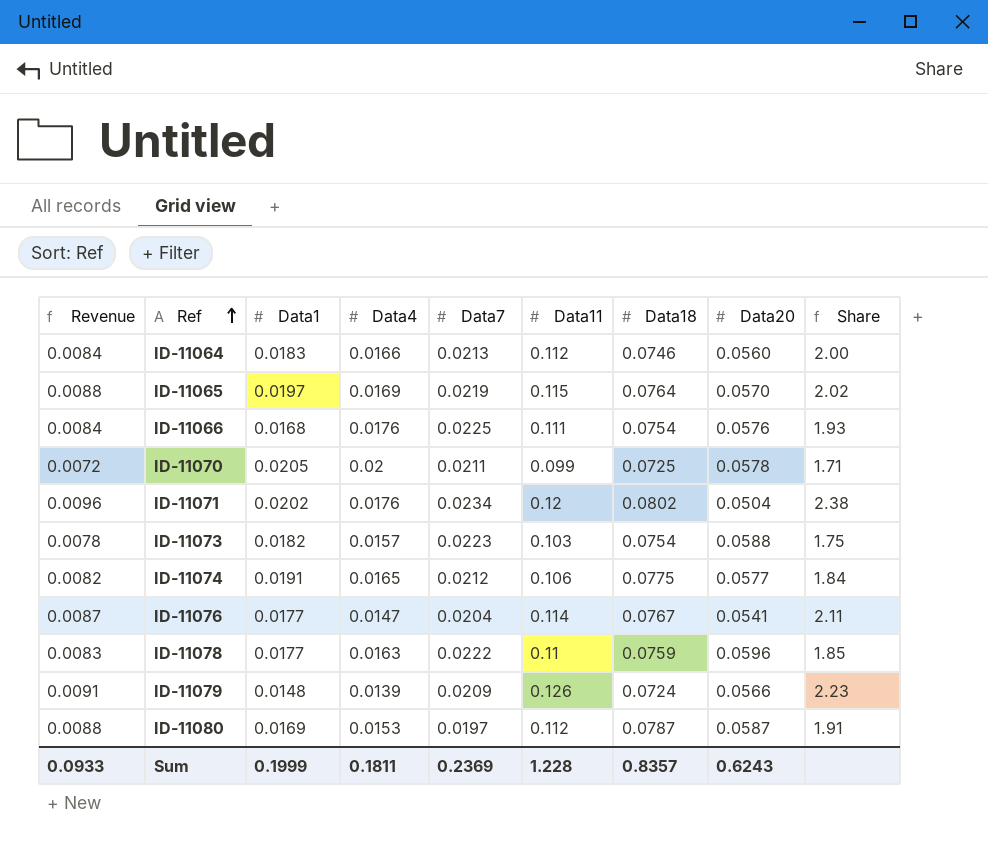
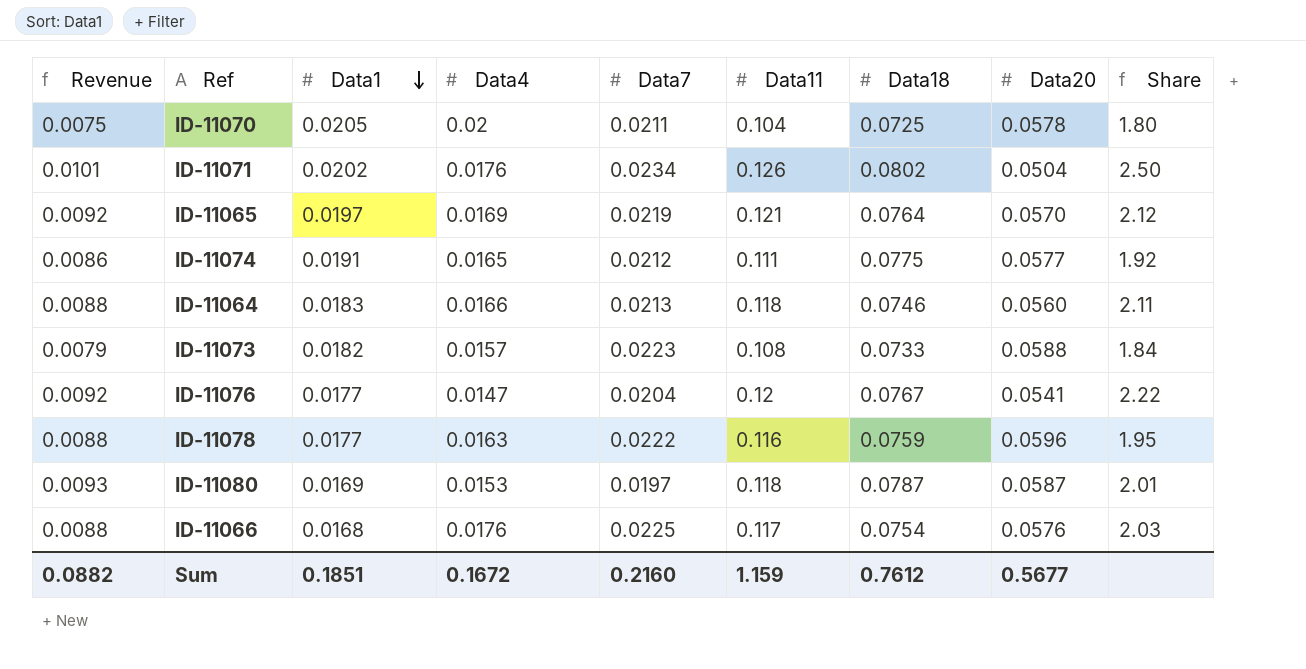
row order: Ref ascending -> Data1 descending
row ID-11079: 0.0091 | 0.0148 | 0.0139 | 0.0209 | 0.126 | 0.0724 | 0.0566 | 2.23 -> none
ID-11070 | Revenue: 0.0072 -> 0.0075
ID-11070 | Data11: 0.099 -> 0.104
ID-11070 | Share: 1.71 -> 1.80
ID-11071 | Revenue: 0.0096 -> 0.0101
ID-11071 | Data11: 0.12 -> 0.126
ID-11071 | Share: 2.38 -> 2.50
ID-11065 | Revenue: 0.0088 -> 0.0092
ID-11065 | Data11: 0.115 -> 0.121
ID-11065 | Share: 2.02 -> 2.12
ID-11074 | Revenue: 0.0082 -> 0.0086
ID-11074 | Data11: 0.106 -> 0.111
ID-11074 | Share: 1.84 -> 1.92
ID-11064 | Revenue: 0.0084 -> 0.0088
ID-11064 | Data11: 0.112 -> 0.118
ID-11064 | Share: 2.00 -> 2.11
ID-11073 | Revenue: 0.0078 -> 0.0079
ID-11073 | Data11: 0.103 -> 0.108
ID-11073 | Data18: 0.0754 -> 0.0733
ID-11073 | Share: 1.75 -> 1.84
ID-11076 | Revenue: 0.0087 -> 0.0092
ID-11076 | Data11: 0.114 -> 0.12
ID-11076 | Share: 2.11 -> 2.22
ID-11078 | Revenue: 0.0083 -> 0.0088
ID-11078 | Data11: 0.11 -> 0.116
ID-11078 | Share: 1.85 -> 1.95
ID-11080 | Revenue: 0.0088 -> 0.0093
ID-11080 | Data11: 0.112 -> 0.118
ID-11080 | Share: 1.91 -> 2.01
ID-11066 | Revenue: 0.0084 -> 0.0088
ID-11066 | Data11: 0.111 -> 0.117
ID-11066 | Share: 1.93 -> 2.03
Sum | Revenue: 0.0933 -> 0.0882
Sum | Data1: 0.1999 -> 0.1851
Sum | Data4: 0.1811 -> 0.1672
Sum | Data7: 0.2369 -> 0.2160
Sum | Data11: 1.228 -> 1.159
Sum | Data18: 0.8357 -> 0.7612
Sum | Data20: 0.6243 -> 0.5677

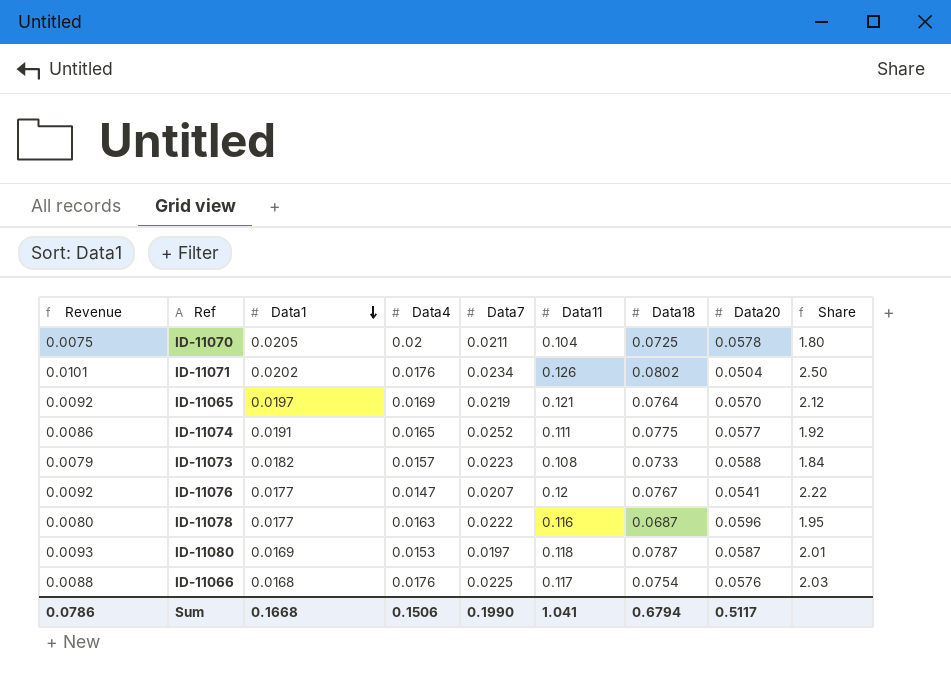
row ID-11064: 0.0088 | 0.0183 | 0.0166 | 0.0213 | 0.118 | 0.0746 | 0.0560 | 2.11 -> none
ID-11074 | Data7: 0.0212 -> 0.0252
ID-11076 | Data7: 0.0204 -> 0.0207
ID-11078 | Revenue: 0.0088 -> 0.0080
ID-11078 | Data18: 0.0759 -> 0.0687
Sum | Revenue: 0.0882 -> 0.0786
Sum | Data1: 0.1851 -> 0.1668
Sum | Data4: 0.1672 -> 0.1506
Sum | Data7: 0.2160 -> 0.1990
Sum | Data11: 1.159 -> 1.041
Sum | Data18: 0.7612 -> 0.6794
Sum | Data20: 0.5677 -> 0.5117

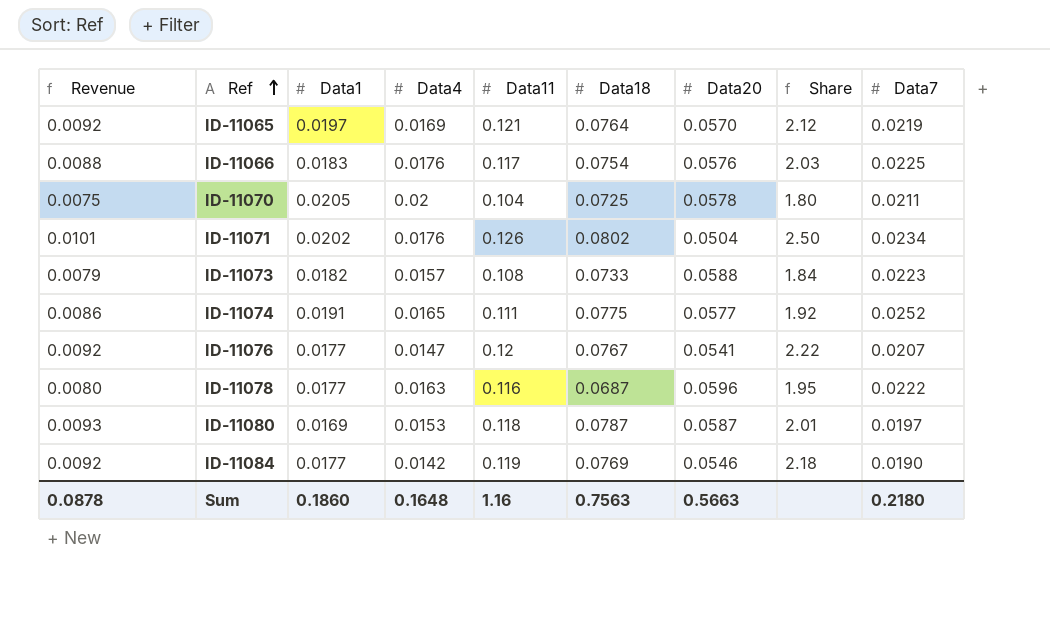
row order: Data1 descending -> Ref ascending
column Data7 | position: 5 -> 9
ID-11066 | Data1: 0.0168 -> 0.0183
row ID-11084: none -> 0.0092 | 0.0177 | 0.0142 | 0.119 | 0.0769 | 0.0546 | 2.18 | 0.0190
Sum | Revenue: 0.0786 -> 0.0878
Sum | Data1: 0.1668 -> 0.1860
Sum | Data4: 0.1506 -> 0.1648
Sum | Data11: 1.041 -> 1.16
Sum | Data18: 0.6794 -> 0.7563
Sum | Data20: 0.5117 -> 0.5663
Sum | Data7: 0.1990 -> 0.2180

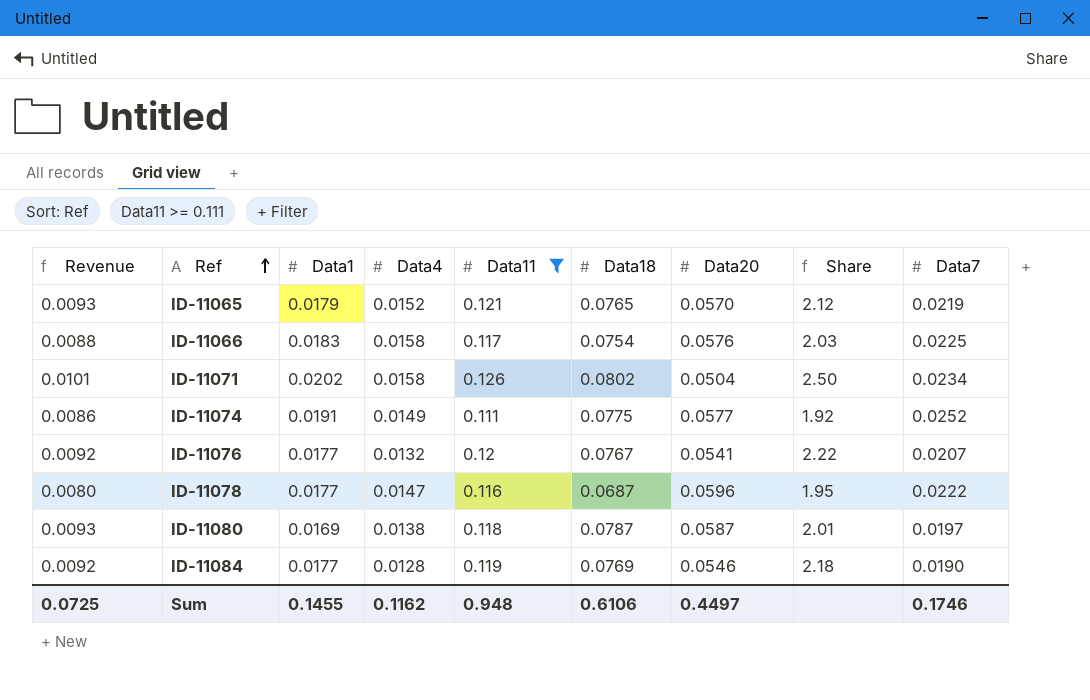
filter: none -> Data11 >= 0.111
ID-11065 | Revenue: 0.0092 -> 0.0093
ID-11065 | Data1: 0.0197 -> 0.0179
ID-11065 | Data4: 0.0169 -> 0.0152
ID-11065 | Data18: 0.0764 -> 0.0765
ID-11066 | Data4: 0.0176 -> 0.0158
ID-11071 | Data4: 0.0176 -> 0.0158
ID-11074 | Data4: 0.0165 -> 0.0149
ID-11076 | Data4: 0.0147 -> 0.0132
ID-11078 | Data4: 0.0163 -> 0.0147
ID-11080 | Data4: 0.0153 -> 0.0138
ID-11084 | Data4: 0.0142 -> 0.0128
Sum | Revenue: 0.0878 -> 0.0725
Sum | Data1: 0.1860 -> 0.1455
Sum | Data4: 0.1648 -> 0.1162
Sum | Data11: 1.16 -> 0.948
Sum | Data18: 0.7563 -> 0.6106
Sum | Data20: 0.5663 -> 0.4497
Sum | Data7: 0.2180 -> 0.1746

